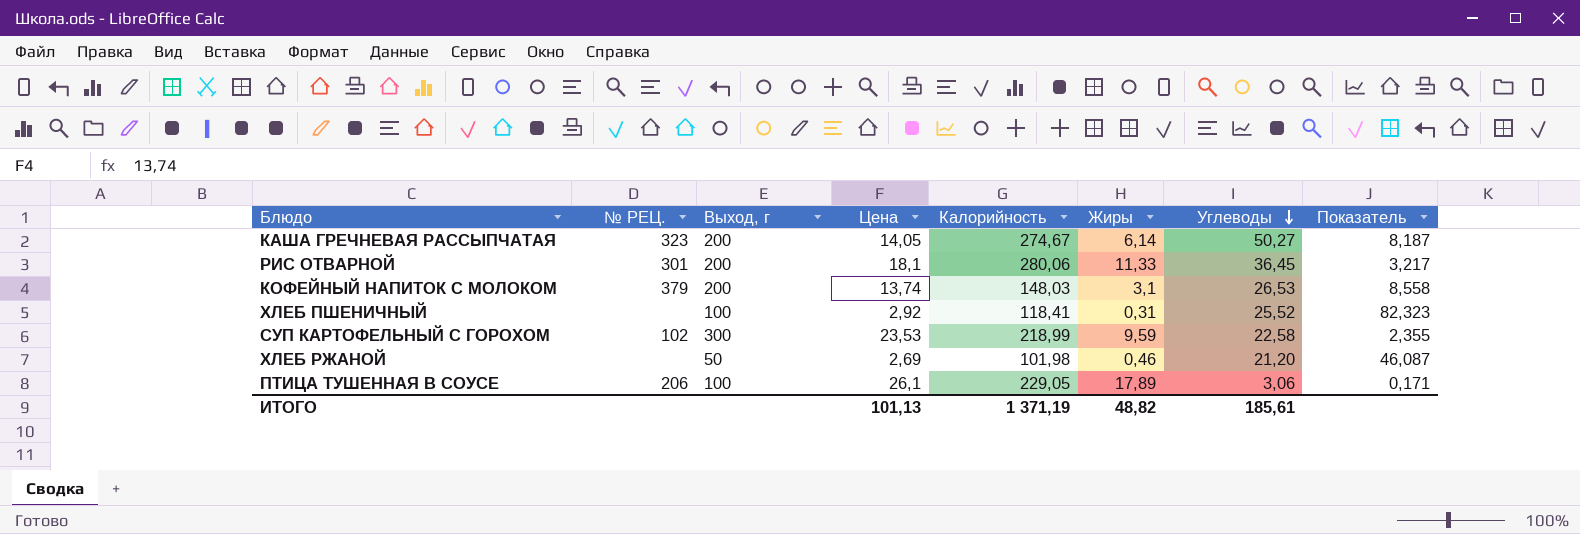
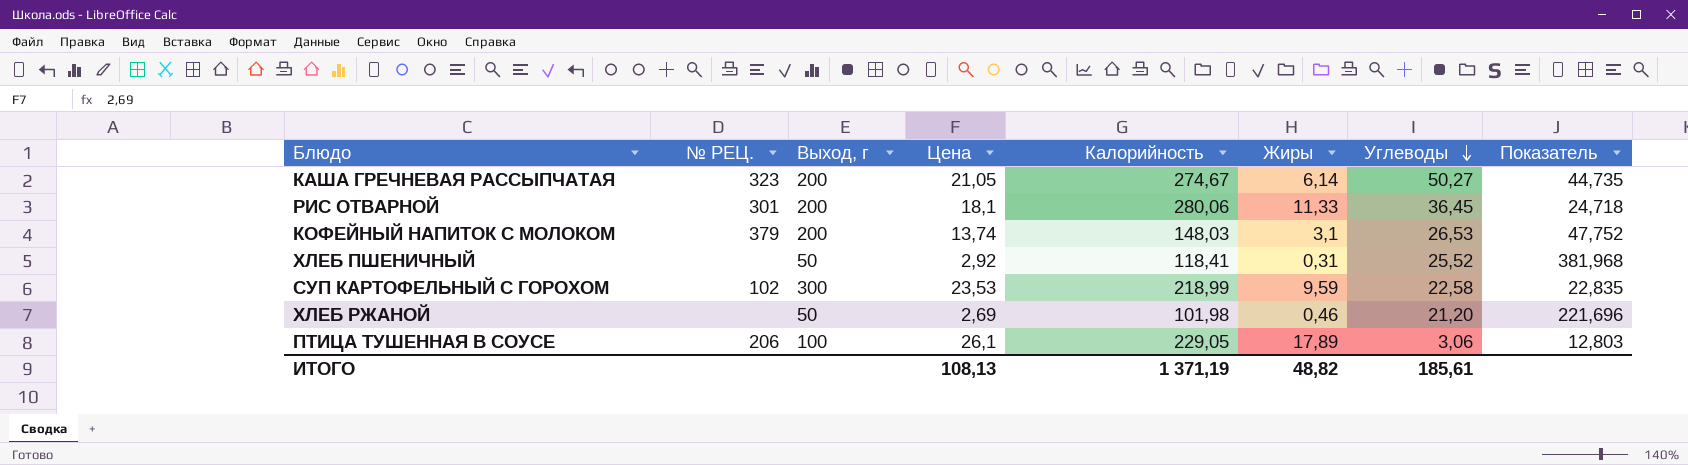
column Показатель | formula: [Углеводы] / [Жиры] -> [Калорийность] / [Жиры]
КАША ГРЕЧНЕВАЯ РАССЫПЧАТАЯ | Цена: 14,05 -> 21,05
ХЛЕБ ПШЕНИЧНЫЙ | Выход, г: 100 -> 50
ИТОГО | Цена: 101,13 -> 108,13

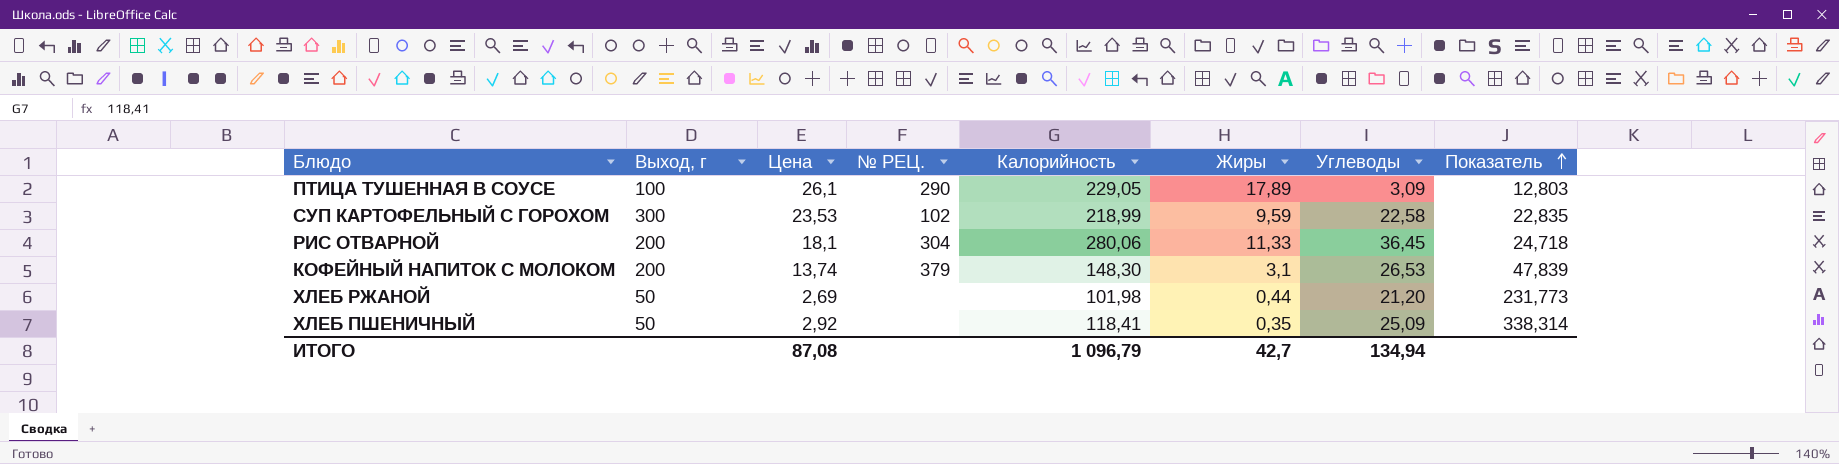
row order: Углеводы descending -> Показатель ascending
column № РЕЦ. | position: 2 -> 4
row КАША ГРЕЧНЕВАЯ РАССЫПЧАТАЯ: 323 | 200 | 21,05 | 274,67 | 6,14 | 50,27 | 44,735 -> none
ПТИЦА ТУШЕННАЯ В СОУСЕ | № РЕЦ.: 206 -> 290
ПТИЦА ТУШЕННАЯ В СОУСЕ | Углеводы: 3,06 -> 3,09
РИС ОТВАРНОЙ | № РЕЦ.: 301 -> 304
КОФЕЙНЫЙ НАПИТОК С МОЛОКОМ | Калорийность: 148,03 -> 148,30
КОФЕЙНЫЙ НАПИТОК С МОЛОКОМ | Показатель: 47,752 -> 47,839
ХЛЕБ РЖАНОЙ | Жиры: 0,46 -> 0,44
ХЛЕБ РЖАНОЙ | Показатель: 221,696 -> 231,773
ХЛЕБ ПШЕНИЧНЫЙ | Жиры: 0,31 -> 0,35
ХЛЕБ ПШЕНИЧНЫЙ | Углеводы: 25,52 -> 25,09
ХЛЕБ ПШЕНИЧНЫЙ | Показатель: 381,968 -> 338,314
ИТОГО | Цена: 108,13 -> 87,08
ИТОГО | Калорийность: 1 371,19 -> 1 096,79
ИТОГО | Жиры: 48,82 -> 42,7
ИТОГО | Углеводы: 185,61 -> 134,94

